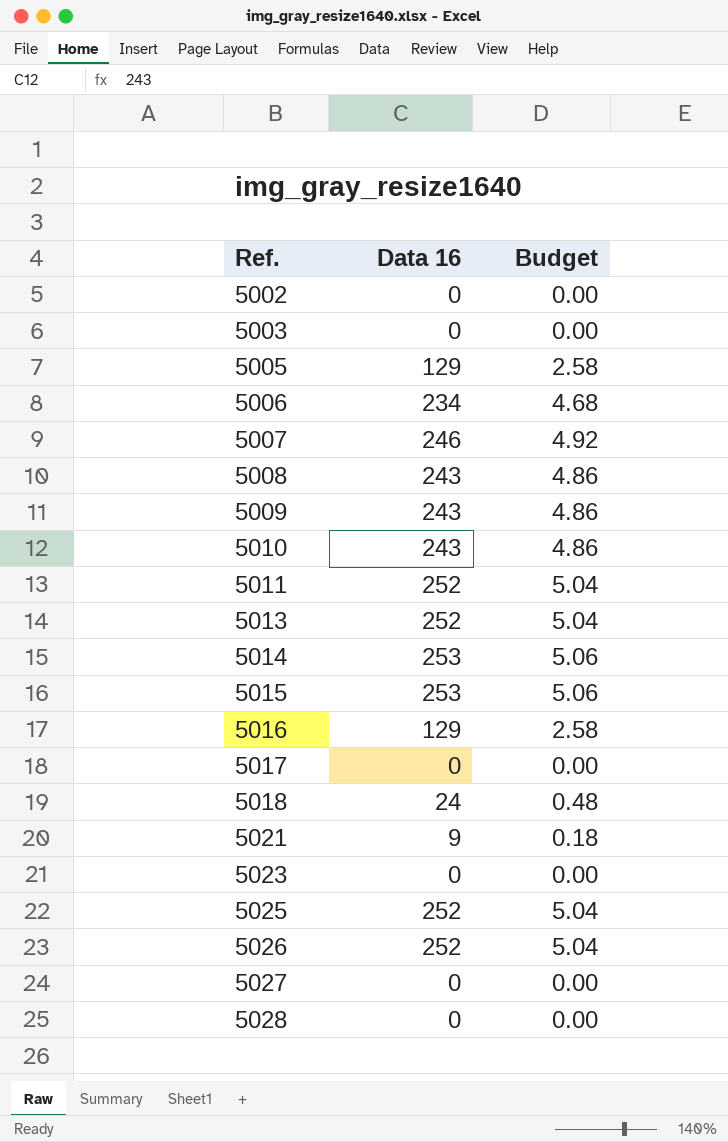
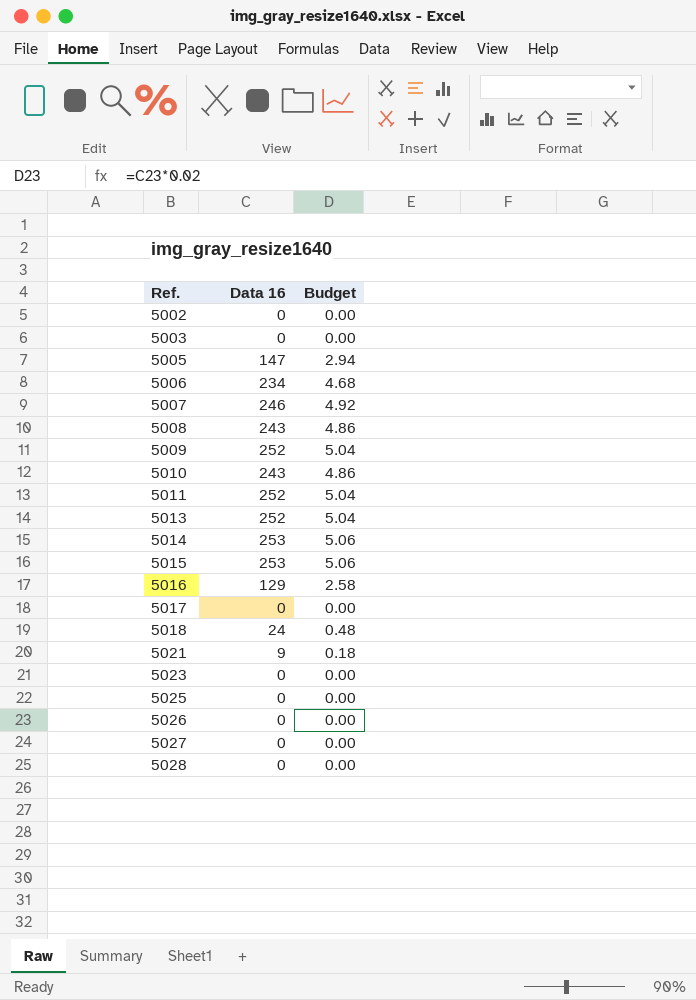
5005 | Data 16: 129 -> 147
5005 | Budget: 2.58 -> 2.94
5009 | Data 16: 243 -> 252
5009 | Budget: 4.86 -> 5.04
5025 | Data 16: 252 -> 0
5025 | Budget: 5.04 -> 0.00
5026 | Data 16: 252 -> 0
5026 | Budget: 5.04 -> 0.00

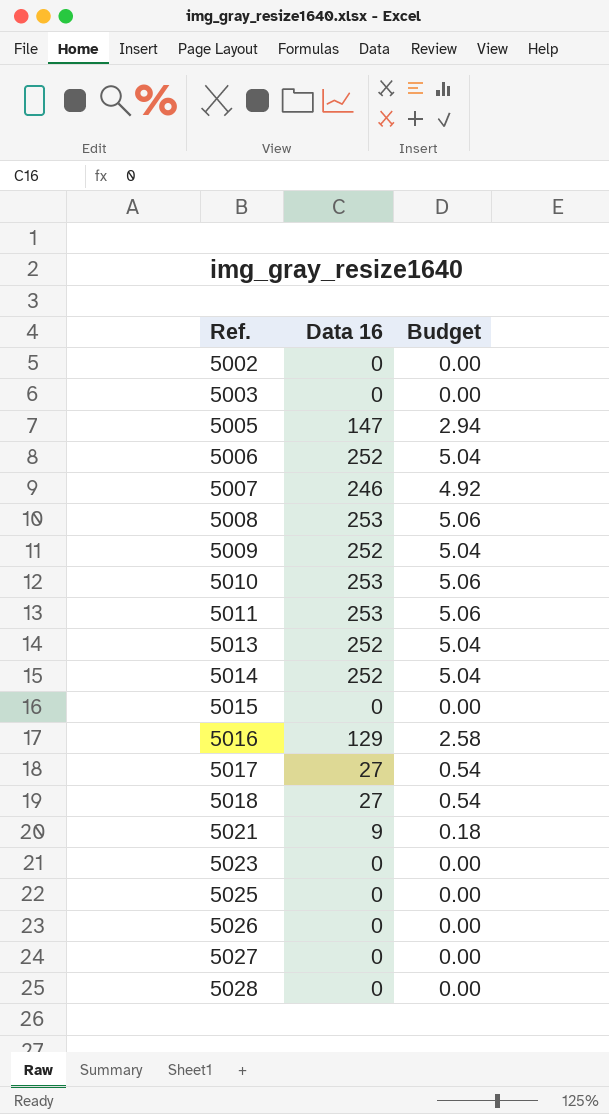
5006 | Data 16: 234 -> 252
5006 | Budget: 4.68 -> 5.04
5008 | Data 16: 243 -> 253
5008 | Budget: 4.86 -> 5.06
5010 | Data 16: 243 -> 253
5010 | Budget: 4.86 -> 5.06
5011 | Data 16: 252 -> 253
5011 | Budget: 5.04 -> 5.06
5014 | Data 16: 253 -> 252
5014 | Budget: 5.06 -> 5.04
5015 | Data 16: 253 -> 0
5015 | Budget: 5.06 -> 0.00
5017 | Data 16: 0 -> 27
5017 | Budget: 0.00 -> 0.54
5018 | Data 16: 24 -> 27
5018 | Budget: 0.48 -> 0.54

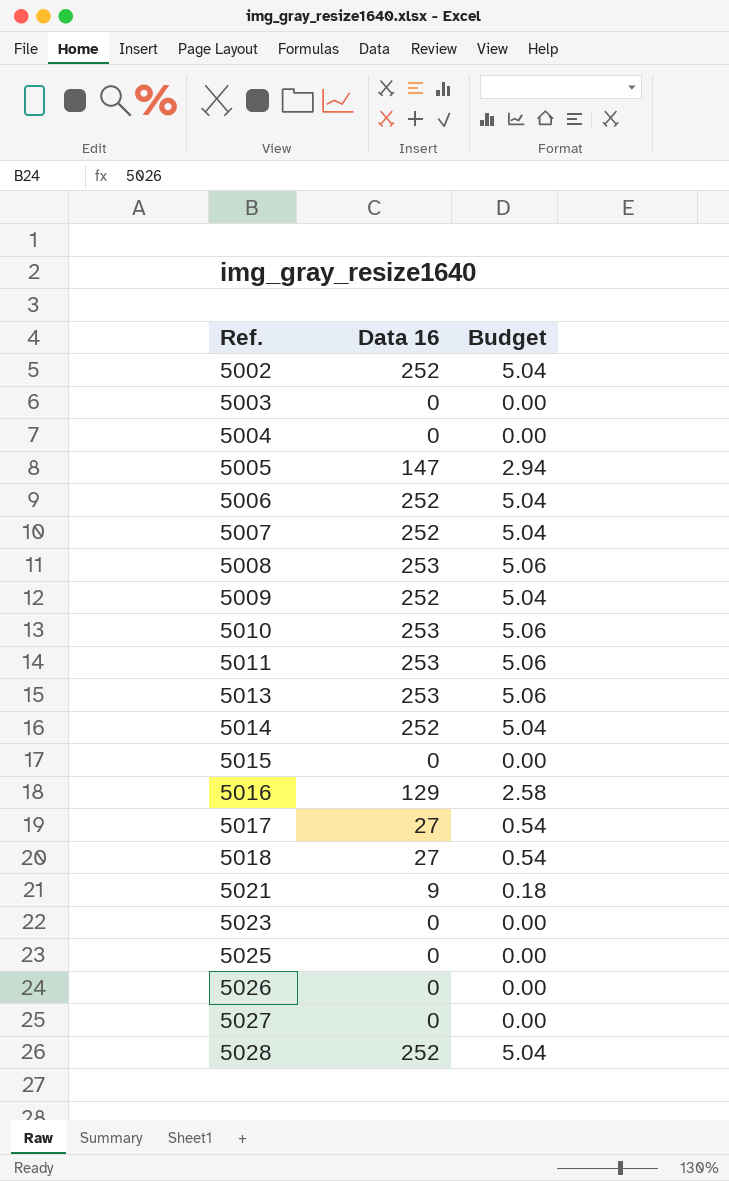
5002 | Data 16: 0 -> 252
5002 | Budget: 0.00 -> 5.04
row 5004: none -> 0 | 0.00
5007 | Data 16: 246 -> 252
5007 | Budget: 4.92 -> 5.04
5013 | Data 16: 252 -> 253
5013 | Budget: 5.04 -> 5.06
5028 | Data 16: 0 -> 252
5028 | Budget: 0.00 -> 5.04

